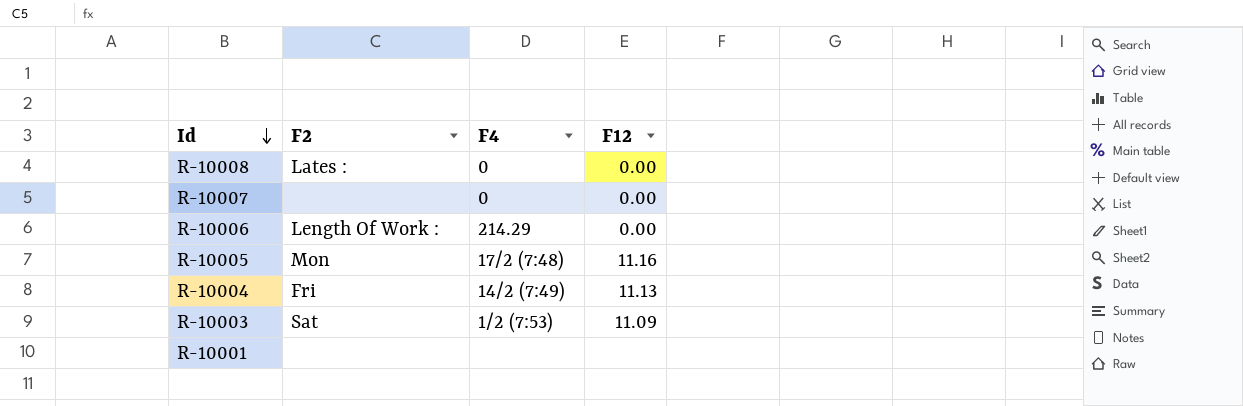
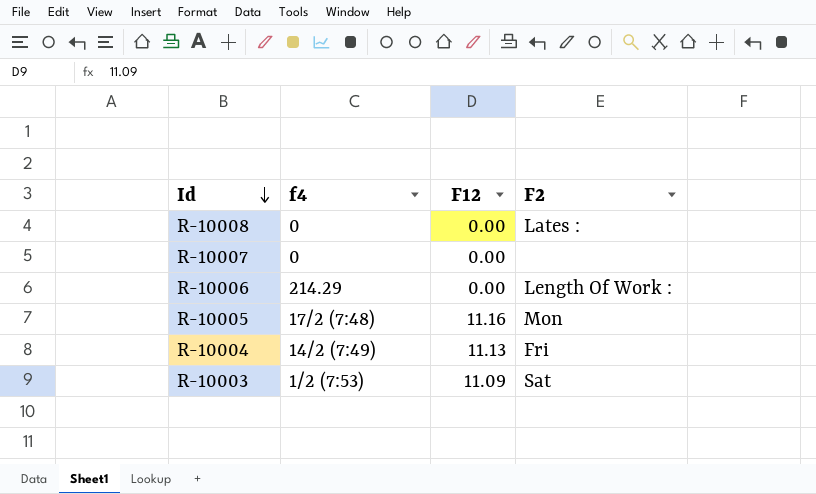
column name: F4 -> f4
column F2 | position: 2 -> 4
row R-10001: none | none | none -> none

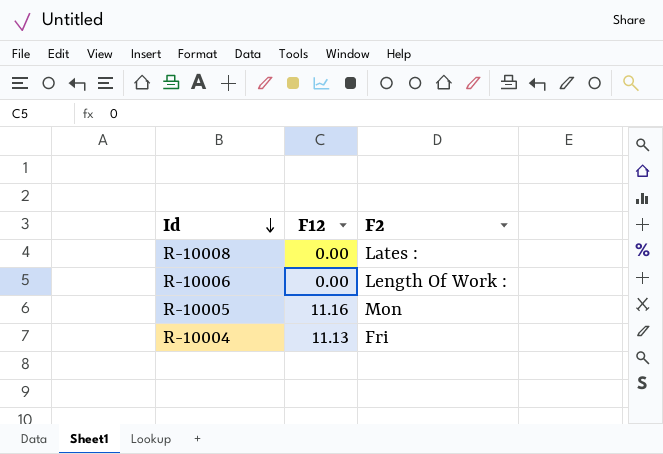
column f4 | position: 2 -> none
row R-10007: 0 | 0.00 | none -> none
row R-10003: 1/2 (7:53) | 11.09 | Sat -> none

